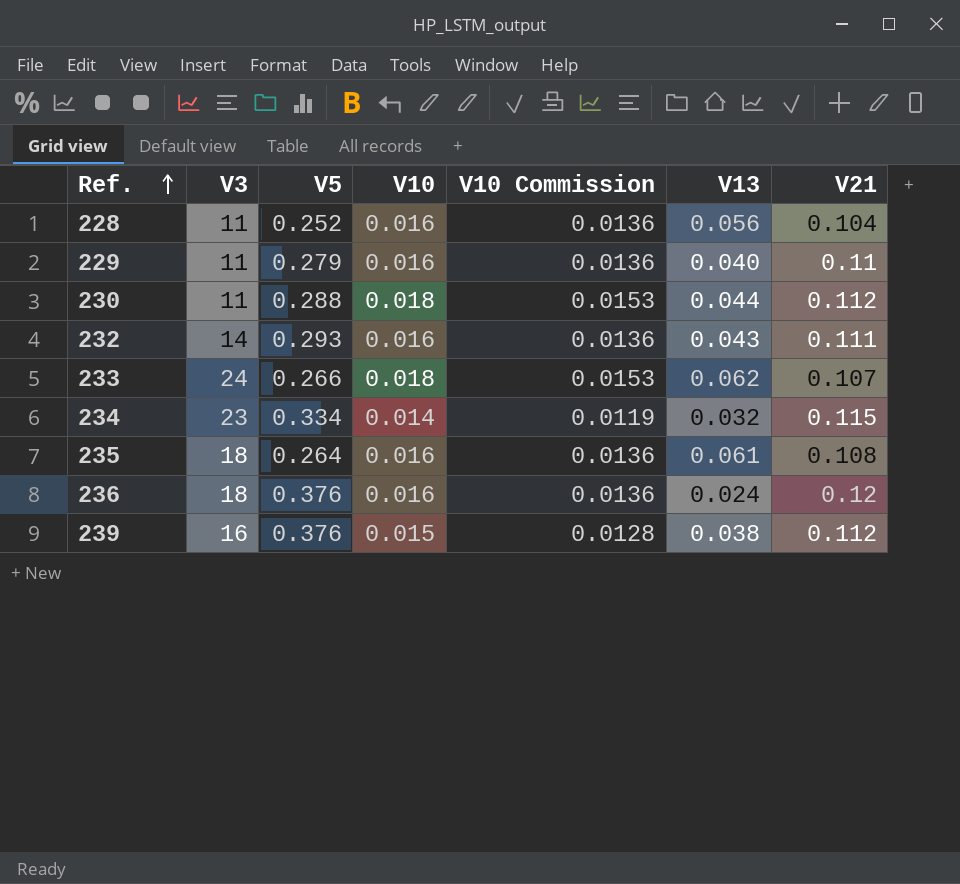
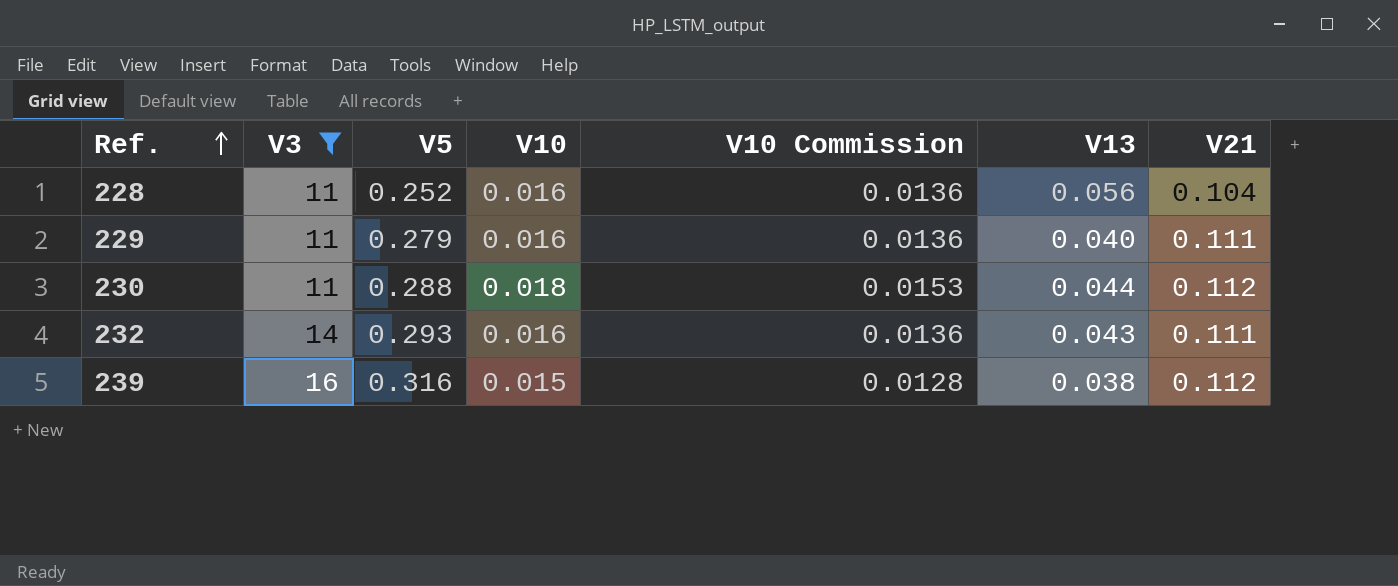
filter: none -> V3 <= 16
229 | V21: 0.11 -> 0.111
239 | V5: 0.376 -> 0.316

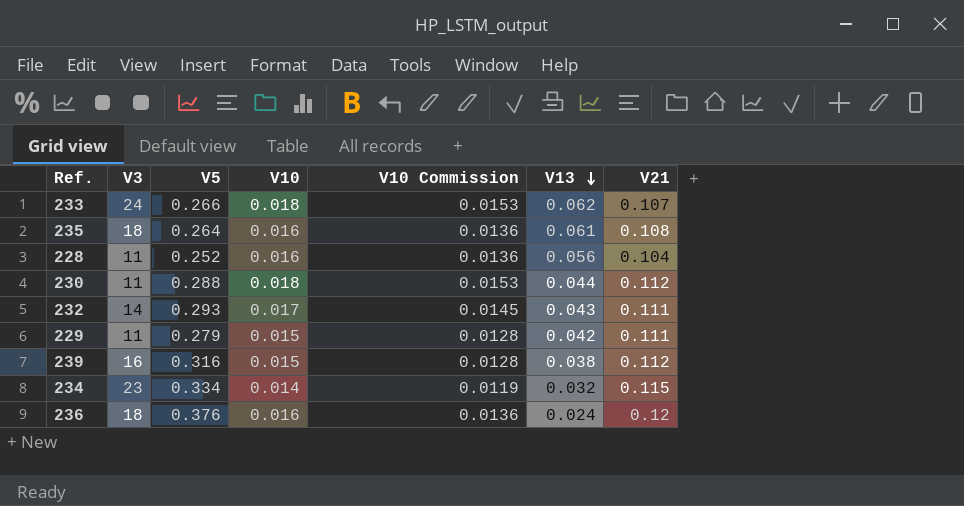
filter: V3 <= 16 -> none
row order: Ref. ascending -> V13 descending
232 | V10: 0.016 -> 0.017
232 | V10 Commission: 0.0136 -> 0.0145
229 | V10: 0.016 -> 0.015
229 | V10 Commission: 0.0136 -> 0.0128
229 | V13: 0.040 -> 0.042

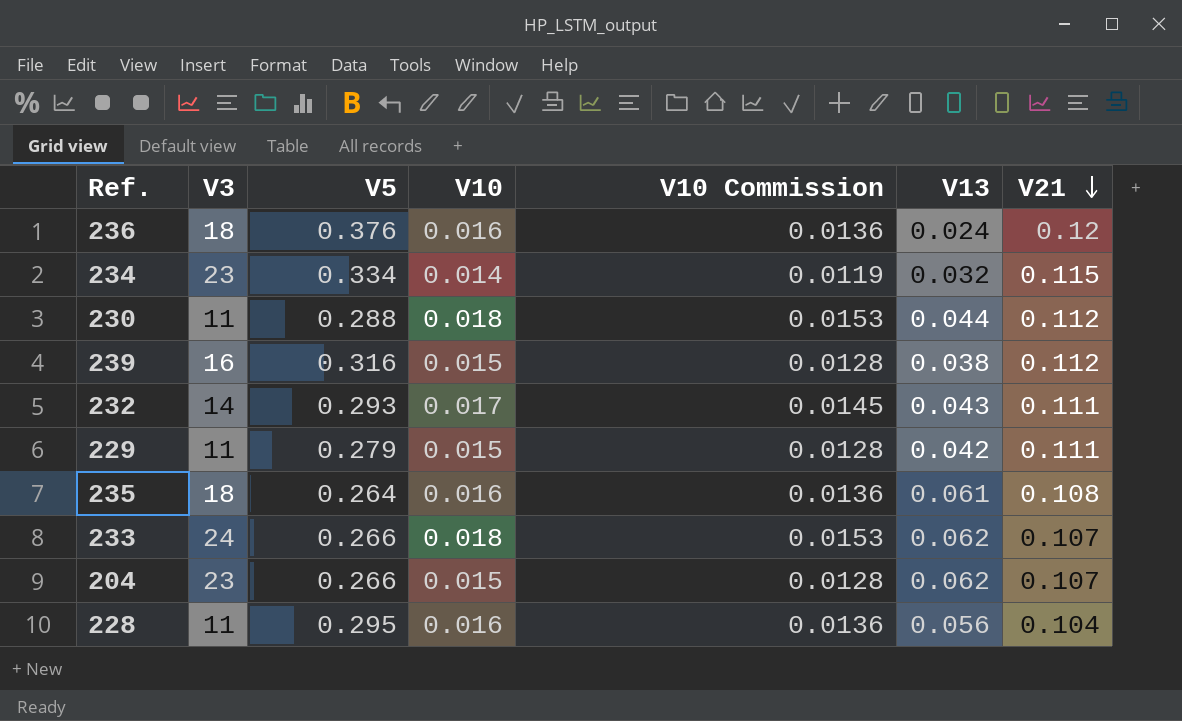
row order: V13 descending -> V21 descending
row 204: none -> 23 | 0.266 | 0.015 | 0.0128 | 0.062 | 0.107
228 | V5: 0.252 -> 0.295

